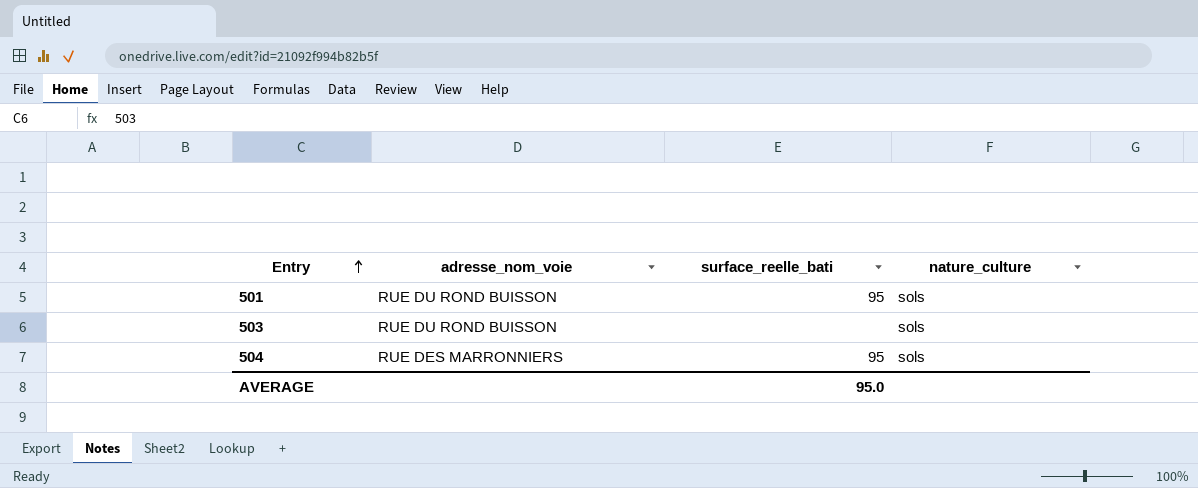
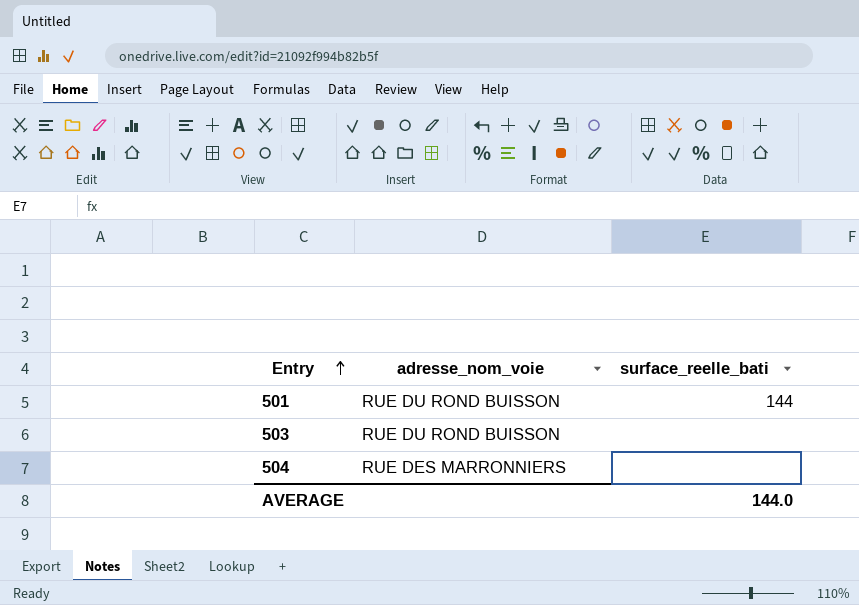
column nature_culture | position: 4 -> none
501 | surface_reelle_bati: 95 -> 144
504 | surface_reelle_bati: 95 -> none
AVERAGE | surface_reelle_bati: 95.0 -> 144.0

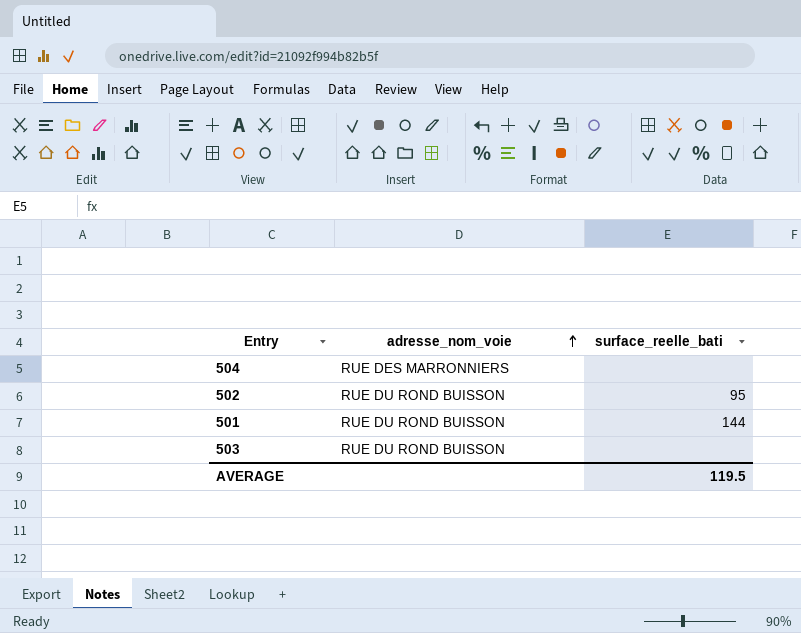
row order: Entry ascending -> adresse_nom_voie ascending
row 502: none -> RUE DU ROND BUISSON | 95
AVERAGE | surface_reelle_bati: 144.0 -> 119.5

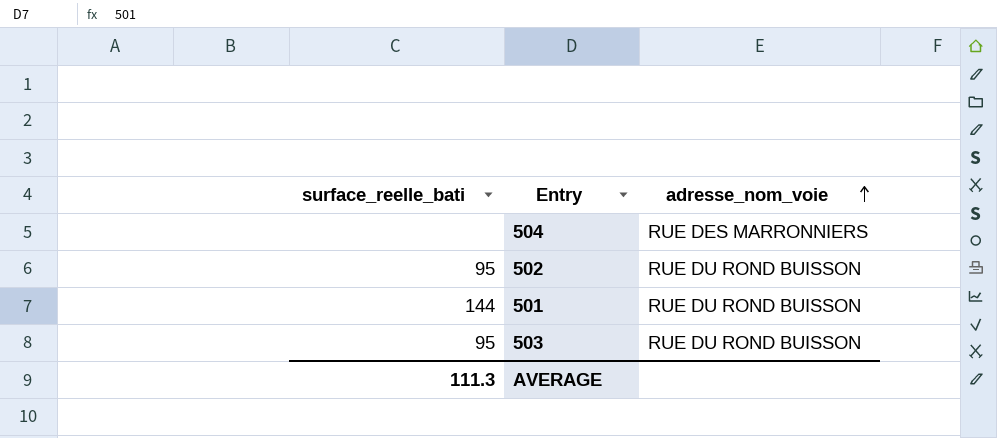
column surface_reelle_bati | position: 3 -> 1
503 | surface_reelle_bati: none -> 95
AVERAGE | surface_reelle_bati: 119.5 -> 111.3

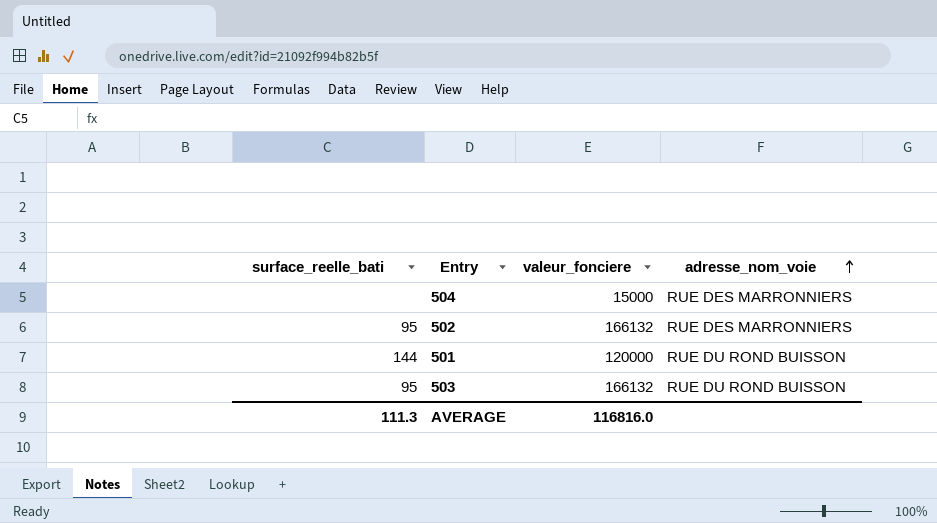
column valeur_fonciere | position: none -> 3
502 | adresse_nom_voie: RUE DU ROND BUISSON -> RUE DES MARRONNIERS

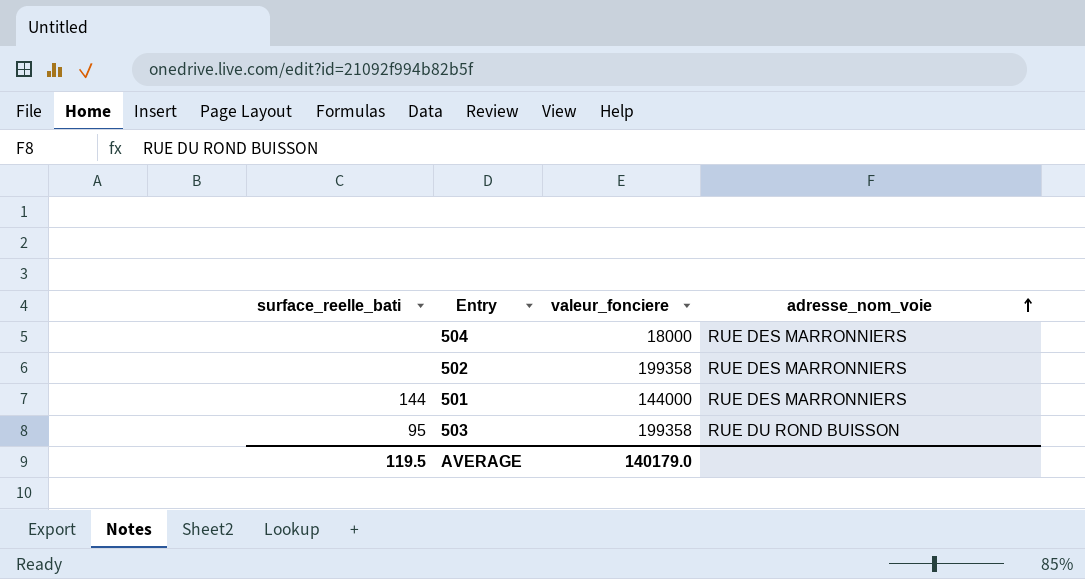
504 | valeur_fonciere: 15000 -> 18000
502 | surface_reelle_bati: 95 -> none
502 | valeur_fonciere: 166132 -> 199358
501 | valeur_fonciere: 120000 -> 144000
501 | adresse_nom_voie: RUE DU ROND BUISSON -> RUE DES MARRONNIERS
503 | valeur_fonciere: 166132 -> 199358
AVERAGE | surface_reelle_bati: 111.3 -> 119.5
AVERAGE | valeur_fonciere: 116816.0 -> 140179.0

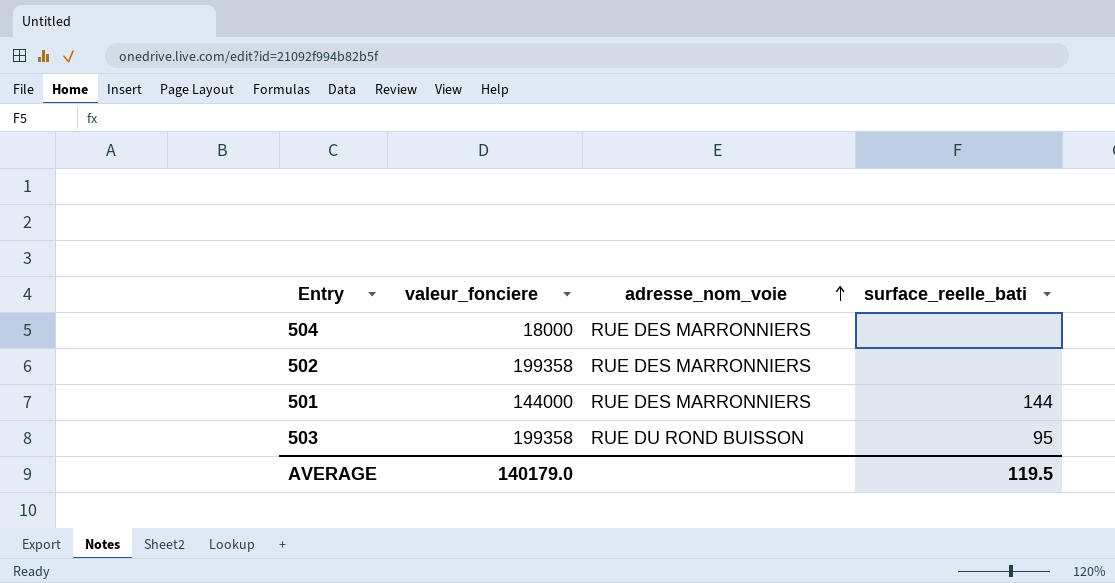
column surface_reelle_bati | position: 1 -> 4

